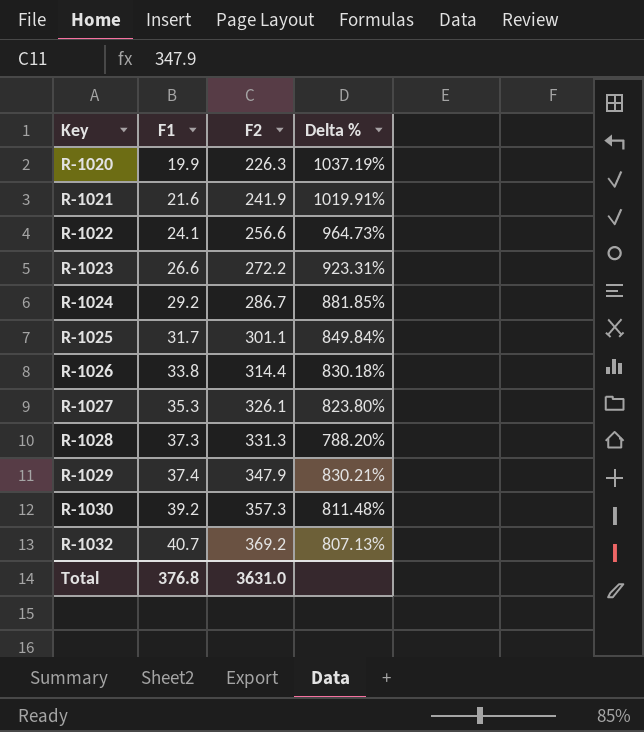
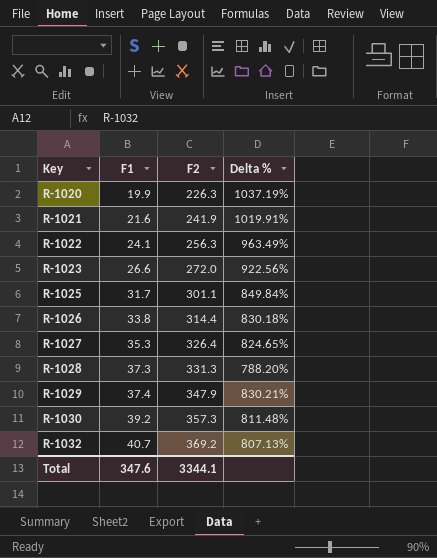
row R-1024: 29.2 | 286.7 | 881.85% -> none
R-1022 | F2: 256.6 -> 256.3
R-1022 | Delta %: 964.73% -> 963.49%
R-1023 | F2: 272.2 -> 272.0
R-1023 | Delta %: 923.31% -> 922.56%
R-1027 | F2: 326.1 -> 326.4
R-1027 | Delta %: 823.80% -> 824.65%
Total | F1: 376.8 -> 347.6
Total | F2: 3631.0 -> 3344.1

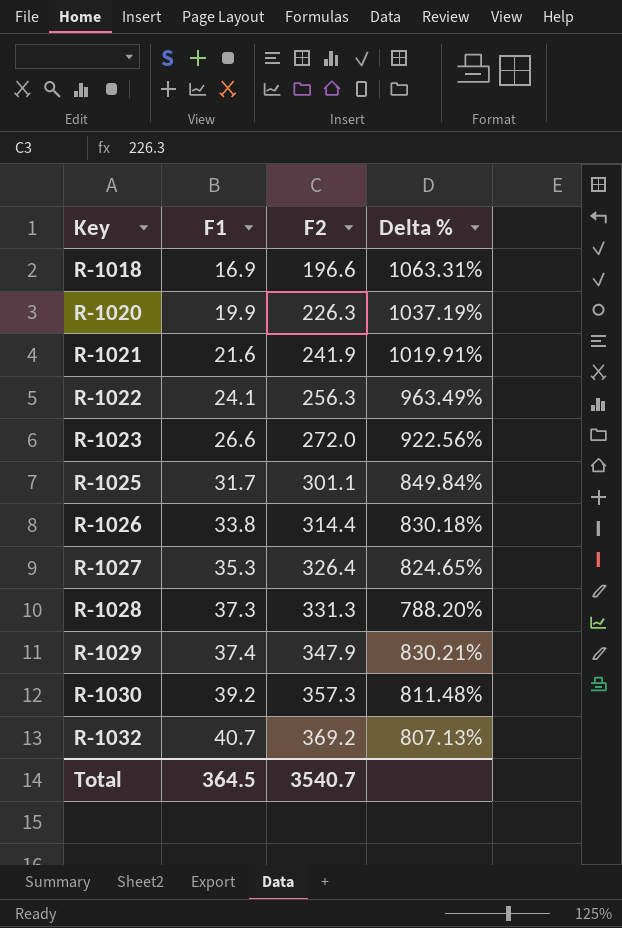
row R-1018: none -> 16.9 | 196.6 | 1063.31%
Total | F1: 347.6 -> 364.5
Total | F2: 3344.1 -> 3540.7

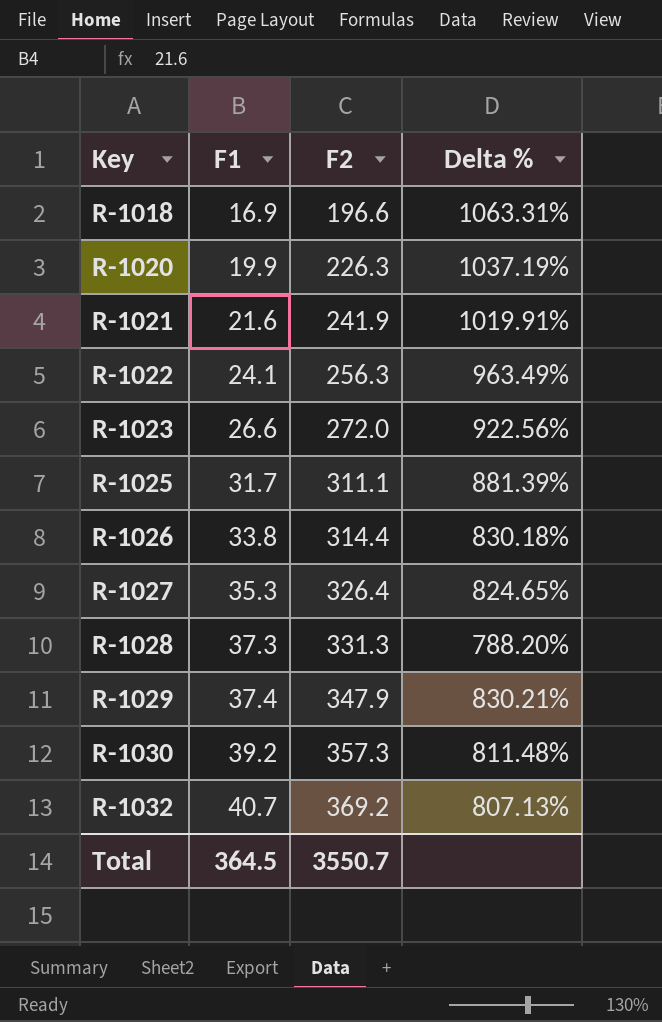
R-1025 | F2: 301.1 -> 311.1
R-1025 | Delta %: 849.84% -> 881.39%
Total | F2: 3540.7 -> 3550.7

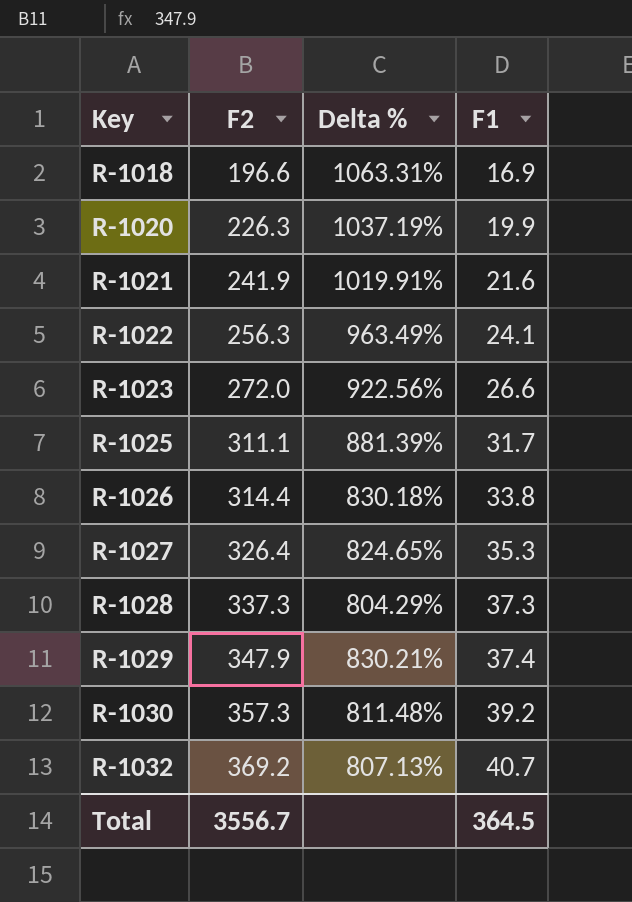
column F1 | position: 2 -> 4
R-1028 | F2: 331.3 -> 337.3
R-1028 | Delta %: 788.20% -> 804.29%
Total | F2: 3550.7 -> 3556.7

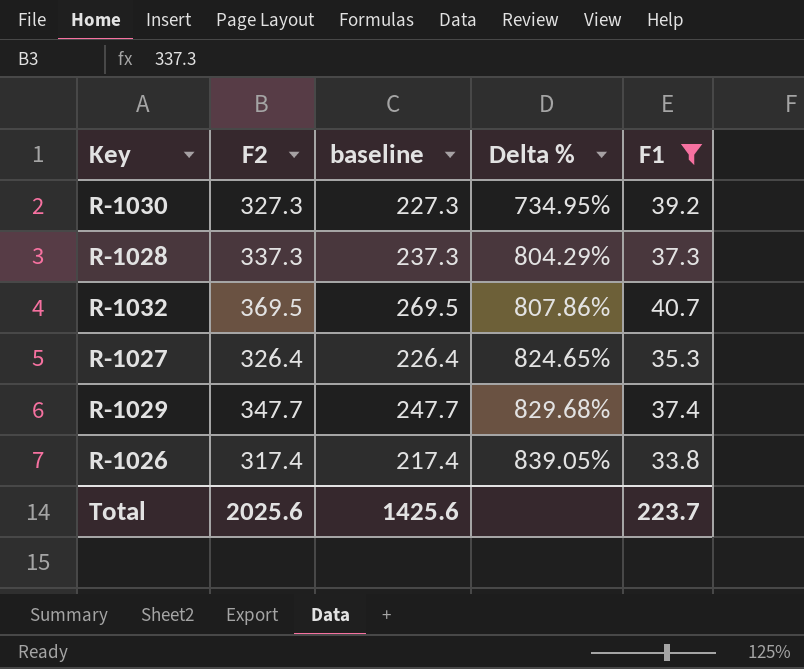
filter: none -> F1 >= 33.8
row order: Key ascending -> Delta % ascending
column baseline | formula: none -> [F2] - 100
R-1030 | F2: 357.3 -> 327.3
R-1030 | Delta %: 811.48% -> 734.95%
R-1032 | F2: 369.2 -> 369.5
R-1032 | Delta %: 807.13% -> 807.86%
R-1029 | F2: 347.9 -> 347.7
R-1029 | Delta %: 830.21% -> 829.68%
R-1026 | F2: 314.4 -> 317.4
R-1026 | Delta %: 830.18% -> 839.05%
Total | F2: 3556.7 -> 2025.6
Total | F1: 364.5 -> 223.7

